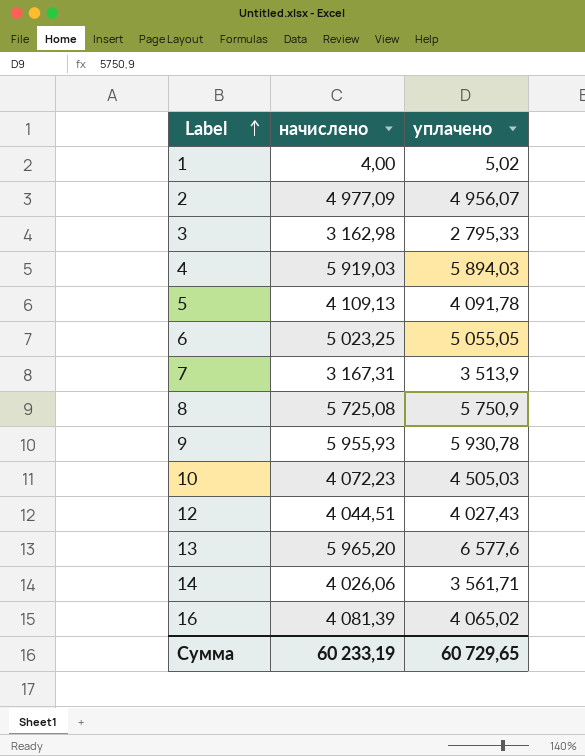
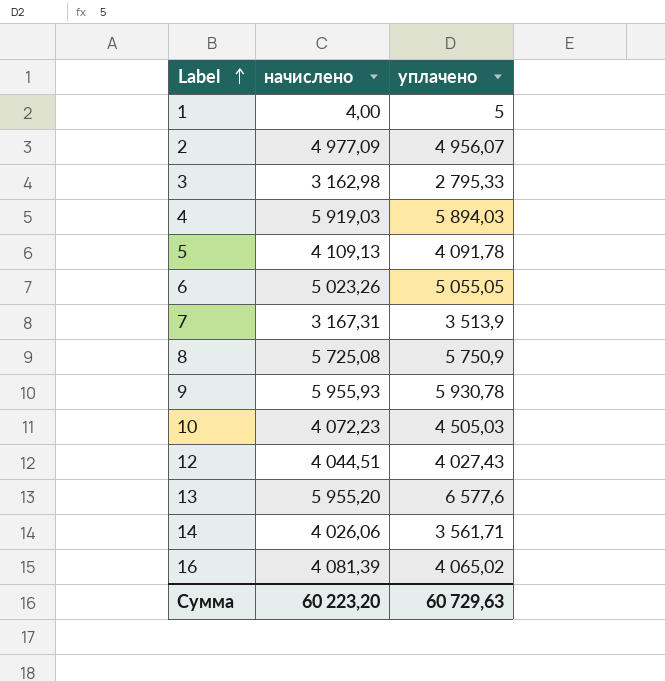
1 | уплачено: 5,02 -> 5
6 | начислено: 5 023,25 -> 5 023,26
13 | начислено: 5 965,20 -> 5 955,20
Сумма | начислено: 60 233,19 -> 60 223,20
Сумма | уплачено: 60 729,65 -> 60 729,63

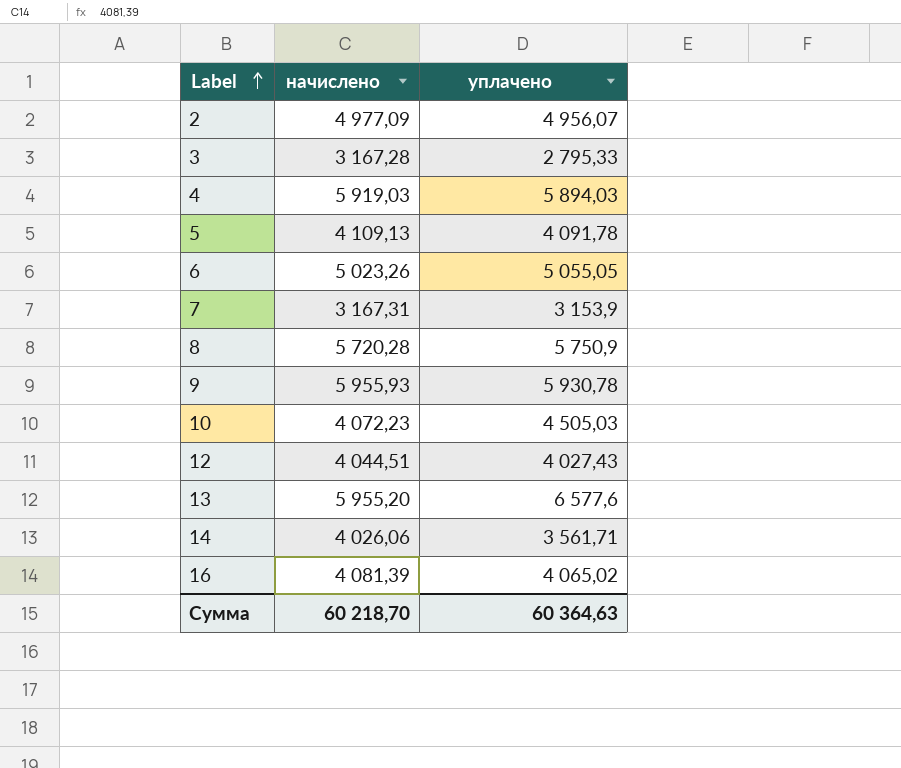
row 1: 4,00 | 5 -> none
3 | начислено: 3 162,98 -> 3 167,28
7 | уплачено: 3 513,9 -> 3 153,9
8 | начислено: 5 725,08 -> 5 720,28
Сумма | начислено: 60 223,20 -> 60 218,70
Сумма | уплачено: 60 729,63 -> 60 364,63

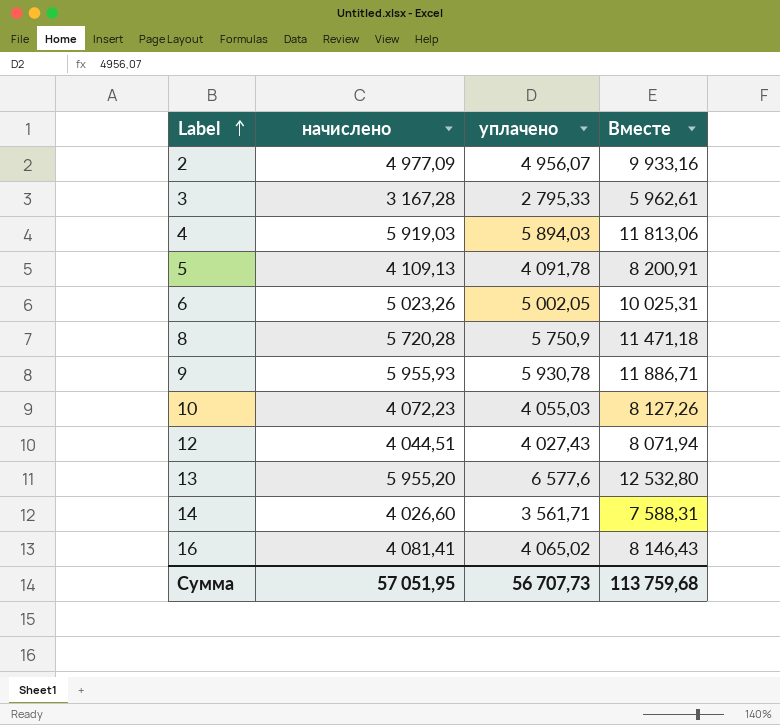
column Вместе | formula: none -> [начислено] + [уплачено]
row 7: 3 167,31 | 3 153,9 -> none
6 | уплачено: 5 055,05 -> 5 002,05
10 | уплачено: 4 505,03 -> 4 055,03
14 | начислено: 4 026,06 -> 4 026,60
16 | начислено: 4 081,39 -> 4 081,41
Сумма | начислено: 60 218,70 -> 57 051,95
Сумма | уплачено: 60 364,63 -> 56 707,73

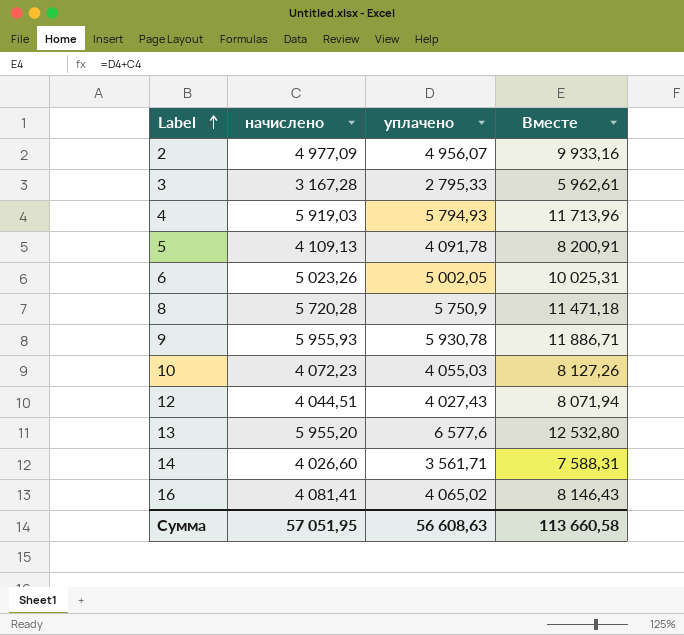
4 | уплачено: 5 894,03 -> 5 794,93
4 | Вместе: 11 813,06 -> 11 713,96
Сумма | уплачено: 56 707,73 -> 56 608,63
Сумма | Вместе: 113 759,68 -> 113 660,58

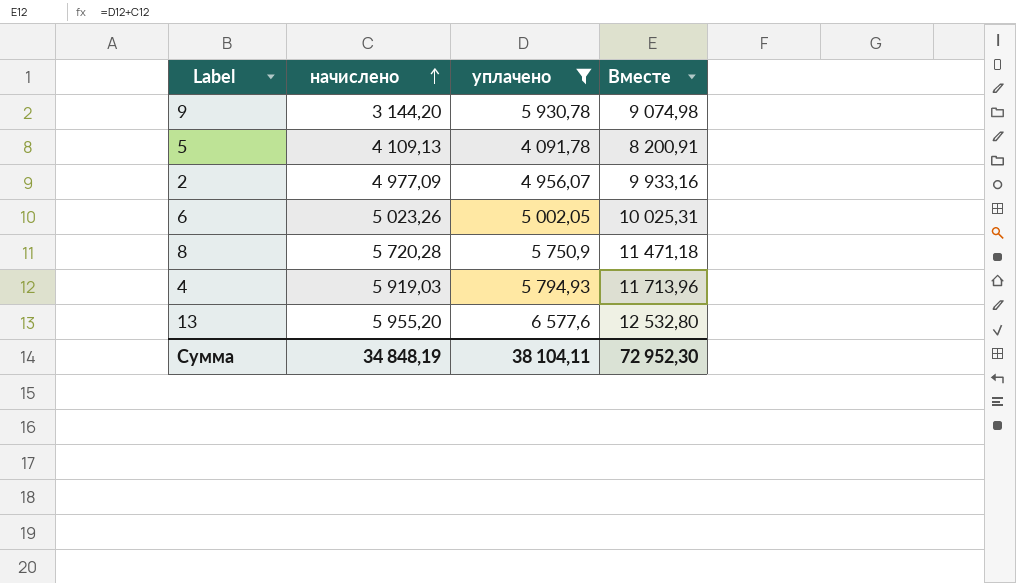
filter: none -> уплачено >= 4 091,78
row order: Label ascending -> начислено ascending
9 | начислено: 5 955,93 -> 3 144,20
9 | Вместе: 11 886,71 -> 9 074,98
Сумма | начислено: 57 051,95 -> 34 848,19
Сумма | уплачено: 56 608,63 -> 38 104,11
Сумма | Вместе: 113 660,58 -> 72 952,30

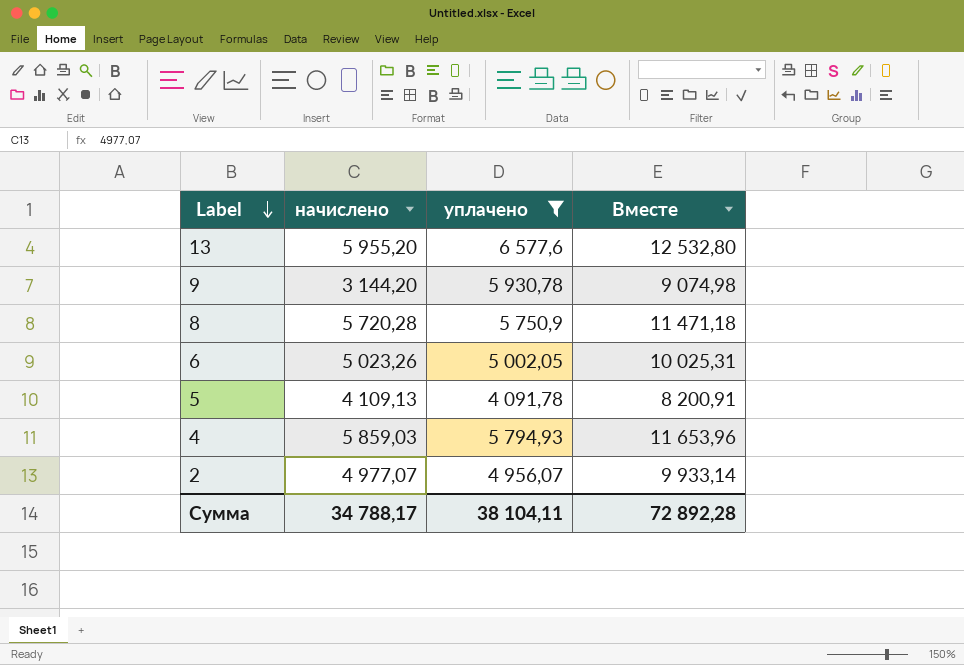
row order: начислено ascending -> Label descending
4 | начислено: 5 919,03 -> 5 859,03
4 | Вместе: 11 713,96 -> 11 653,96
2 | начислено: 4 977,09 -> 4 977,07
2 | Вместе: 9 933,16 -> 9 933,14
Сумма | начислено: 34 848,19 -> 34 788,17
Сумма | Вместе: 72 952,30 -> 72 892,28

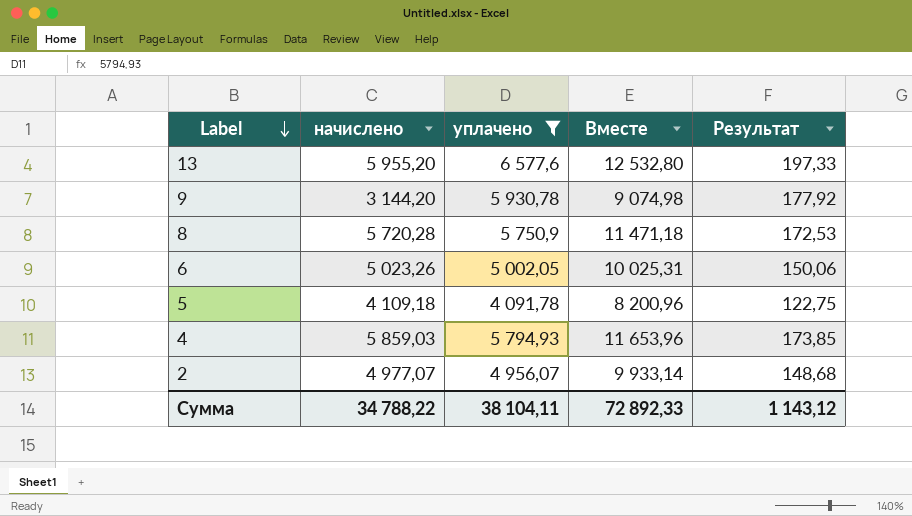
column Результат | formula: none -> [уплачено] * 0,03
5 | начислено: 4 109,13 -> 4 109,18
5 | Вместе: 8 200,91 -> 8 200,96
Сумма | начислено: 34 788,17 -> 34 788,22
Сумма | Вместе: 72 892,28 -> 72 892,33

